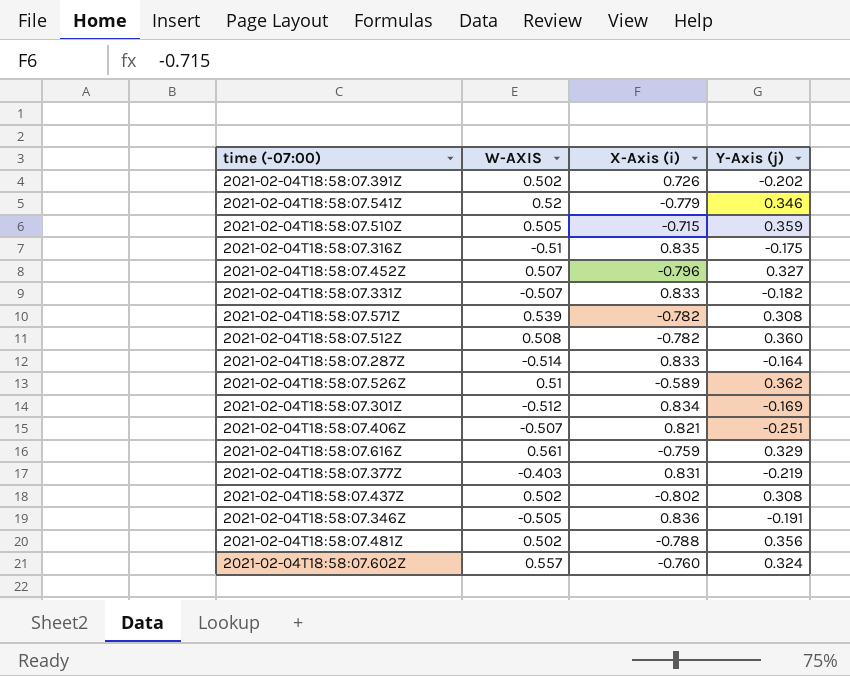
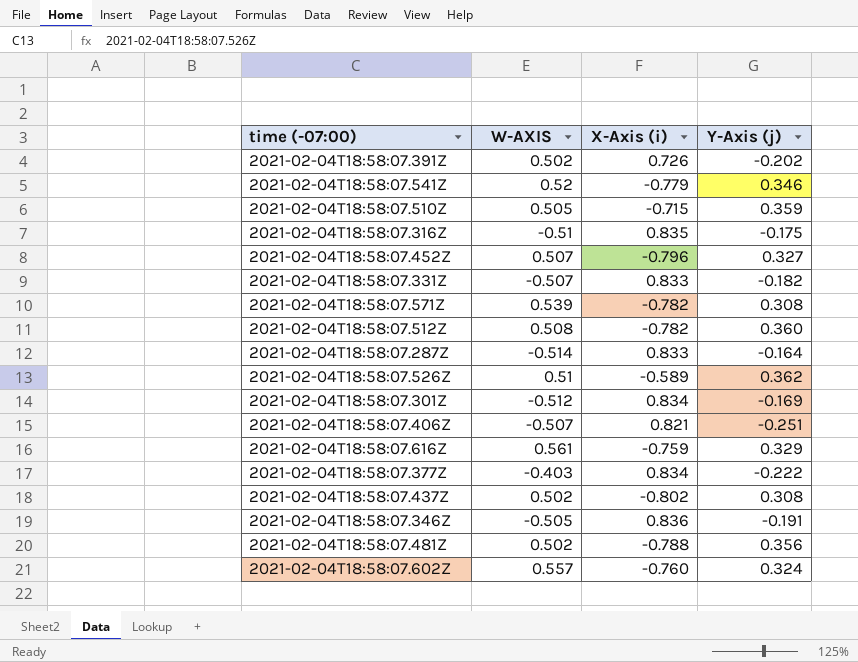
2021-02-04T18:58:07.377Z | X-Axis (i): 0.831 -> 0.834
2021-02-04T18:58:07.377Z | Y-Axis (j): -0.219 -> -0.222

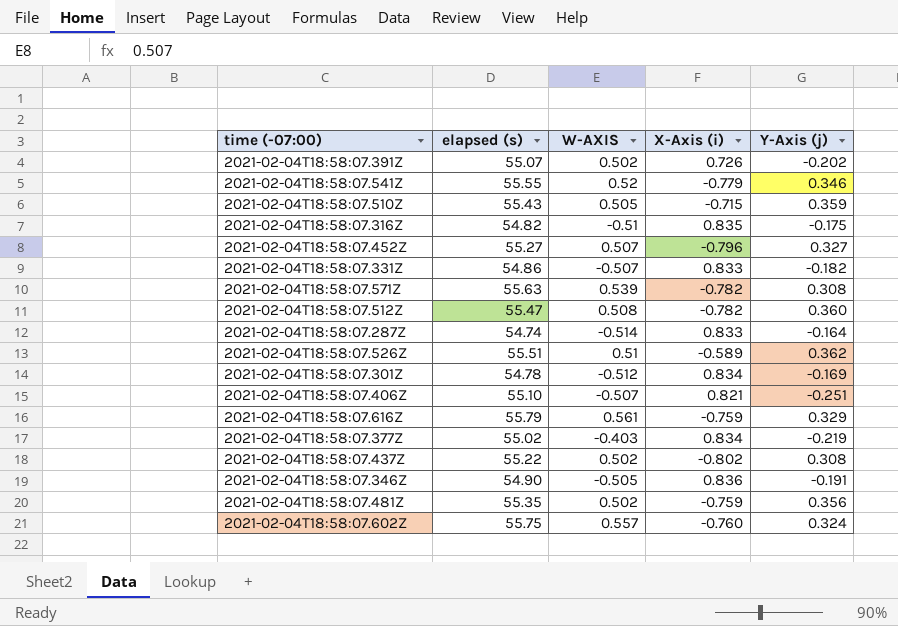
column elapsed (s) | position: none -> 2
2021-02-04T18:58:07.377Z | Y-Axis (j): -0.222 -> -0.219
2021-02-04T18:58:07.481Z | X-Axis (i): -0.788 -> -0.759

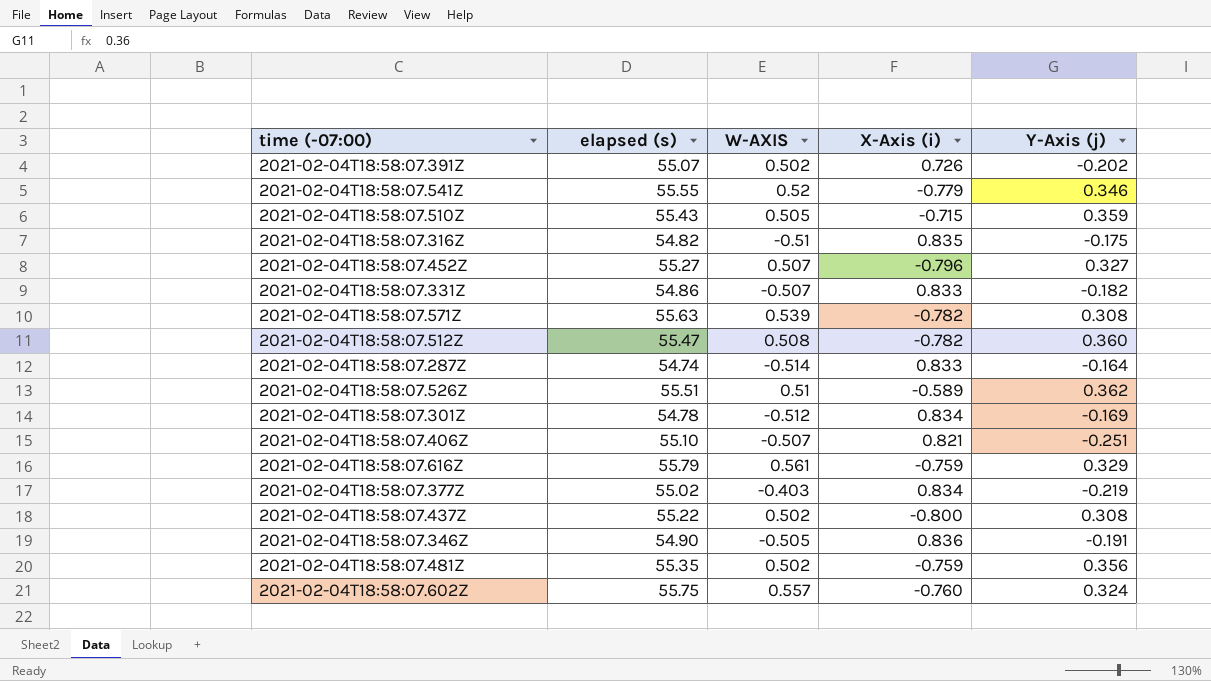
2021-02-04T18:58:07.437Z | X-Axis (i): -0.802 -> -0.800

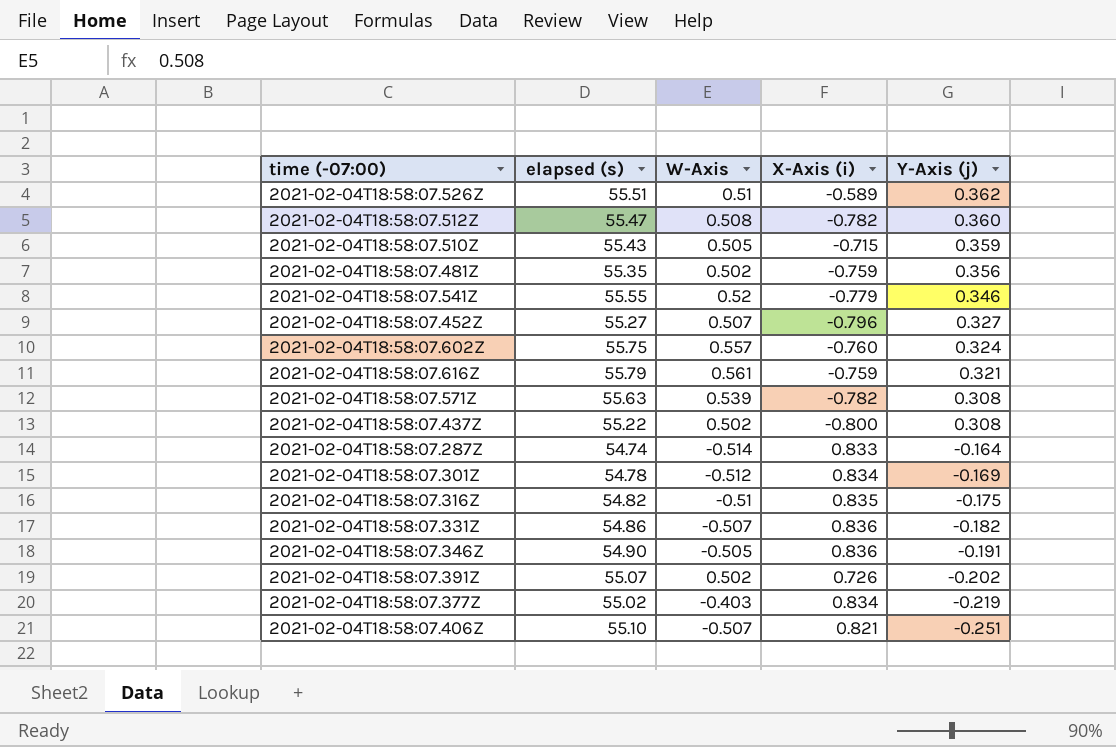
row order: none -> Y-Axis (j) descending
column name: W-AXIS -> W-Axis
2021-02-04T18:58:07.616Z | Y-Axis (j): 0.329 -> 0.321
2021-02-04T18:58:07.331Z | X-Axis (i): 0.833 -> 0.836

